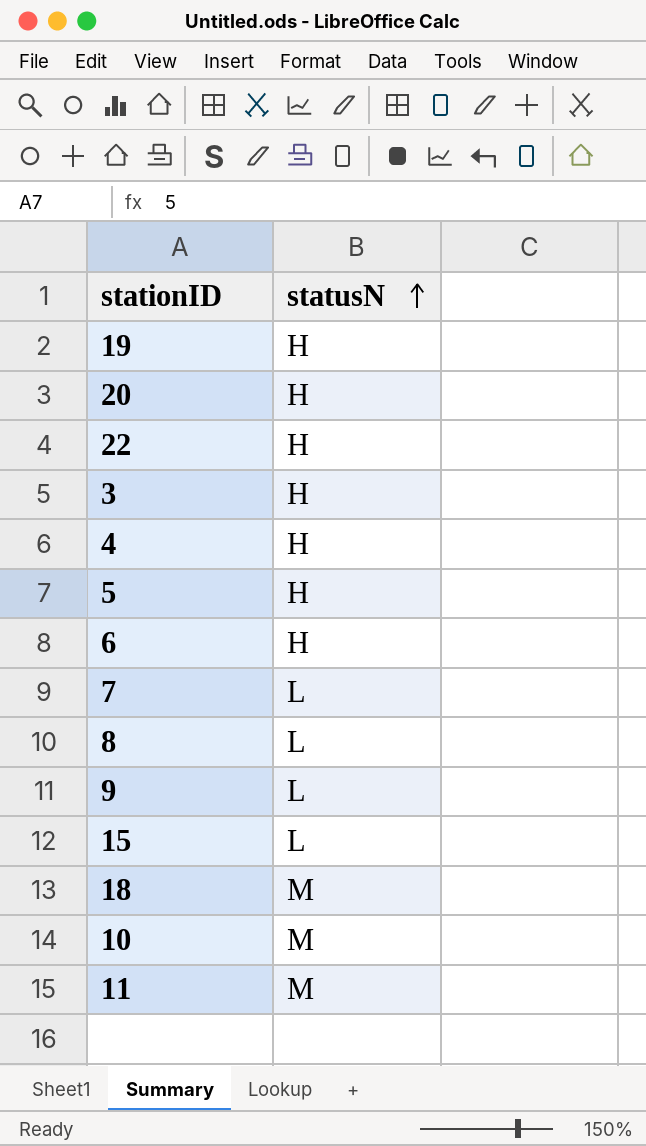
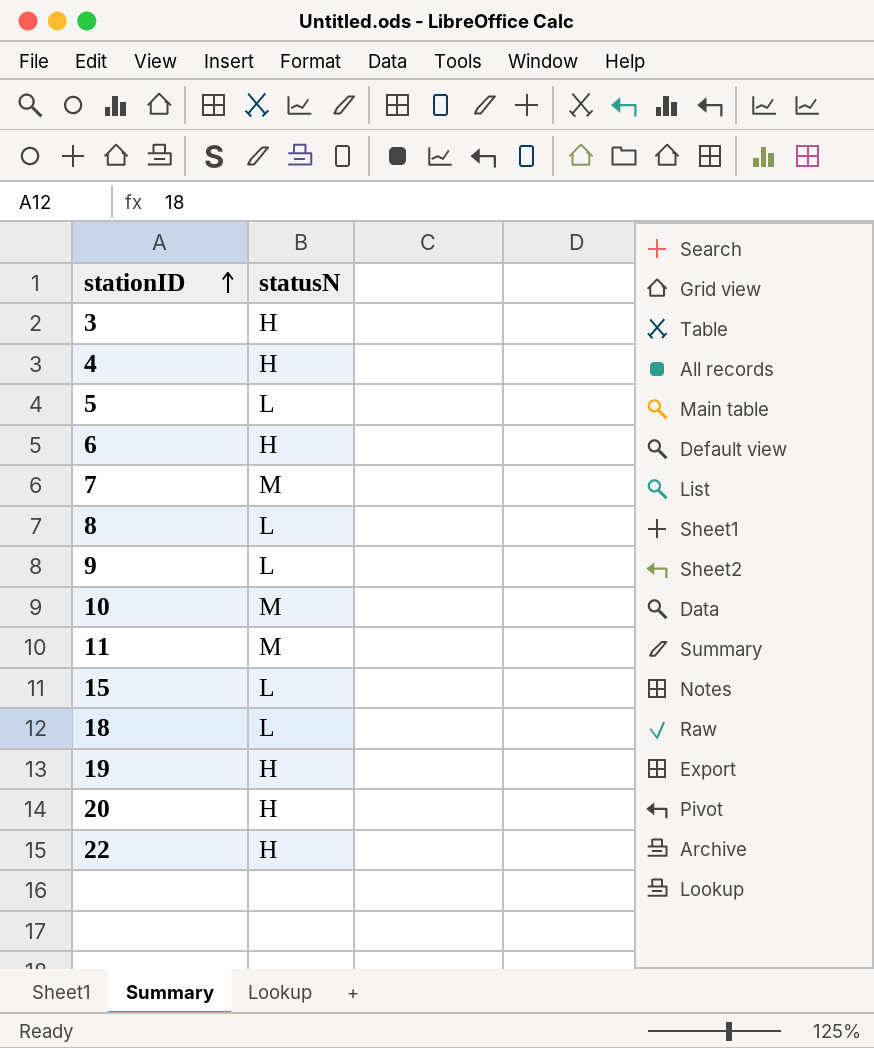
row order: statusN ascending -> stationID ascending
5 | statusN: H -> L
7 | statusN: L -> M
18 | statusN: M -> L

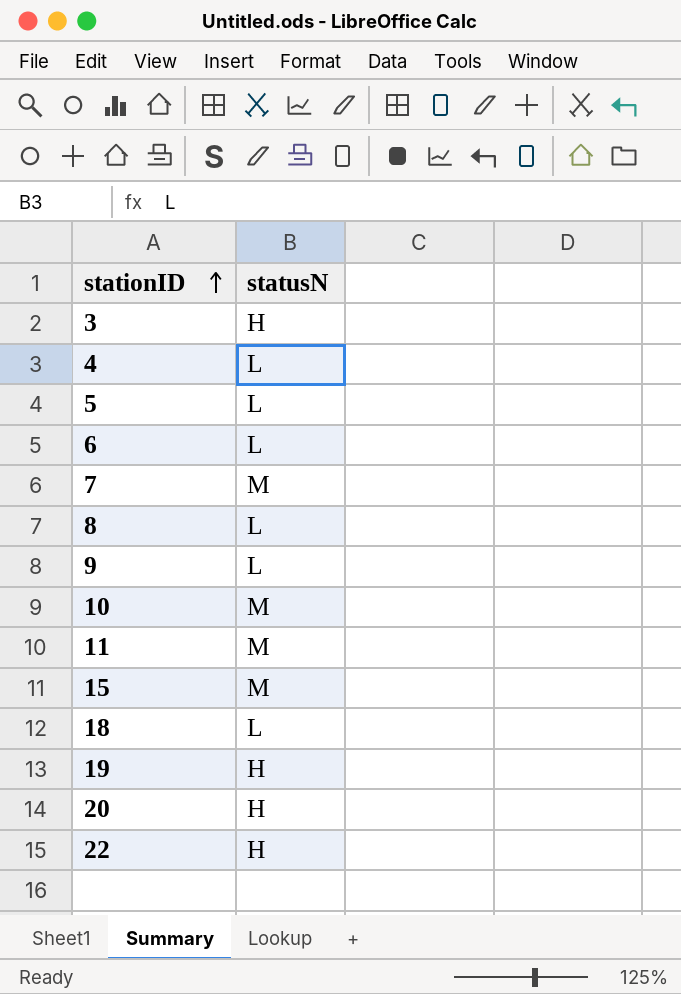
4 | statusN: H -> L
6 | statusN: H -> L
15 | statusN: L -> M

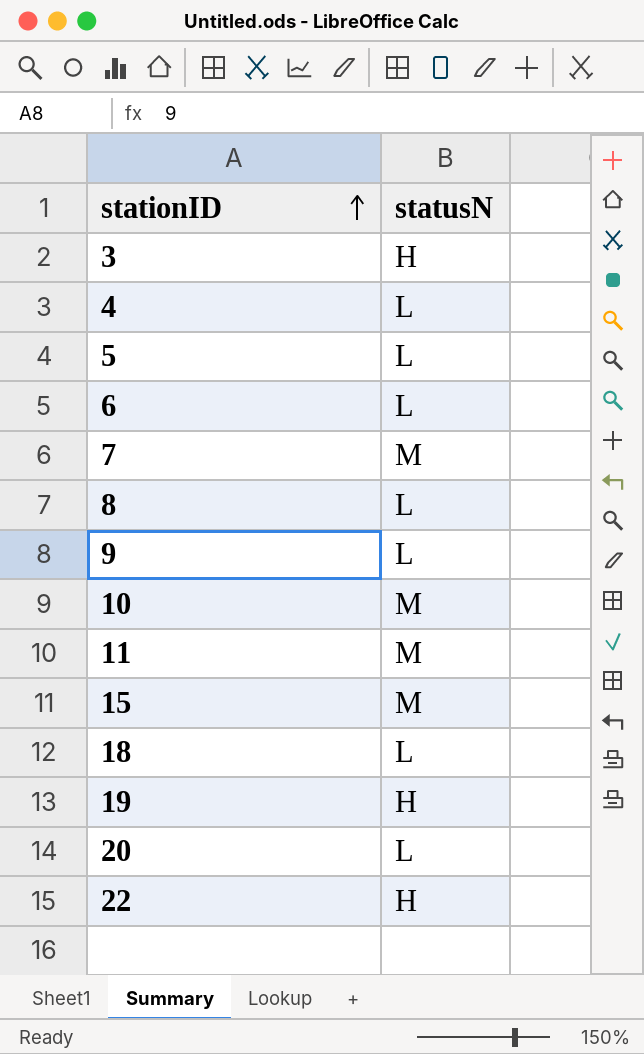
20 | statusN: H -> L

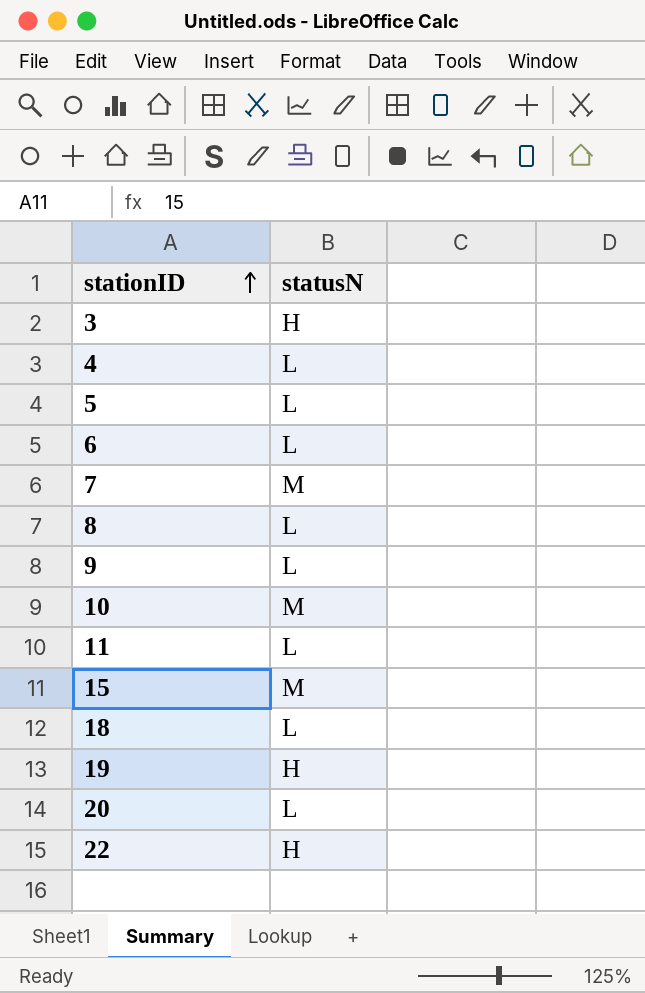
11 | statusN: M -> L

